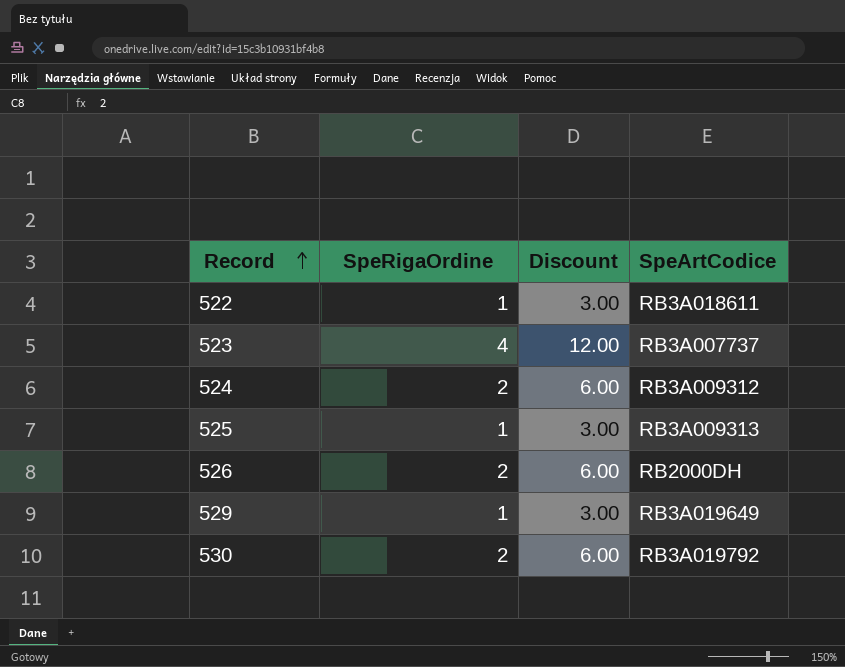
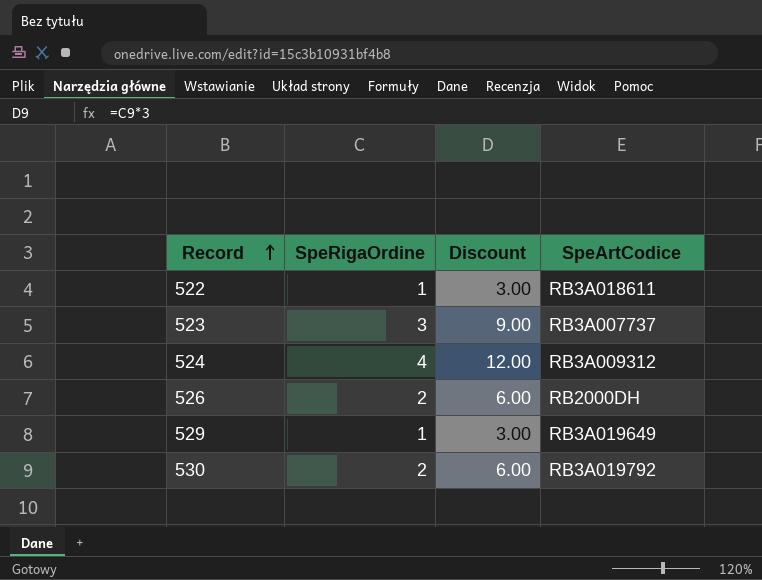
row 525: 1 | 3.00 | RB3A009313 -> none
523 | SpeRigaOrdine: 4 -> 3
523 | Discount: 12.00 -> 9.00
524 | SpeRigaOrdine: 2 -> 4
524 | Discount: 6.00 -> 12.00

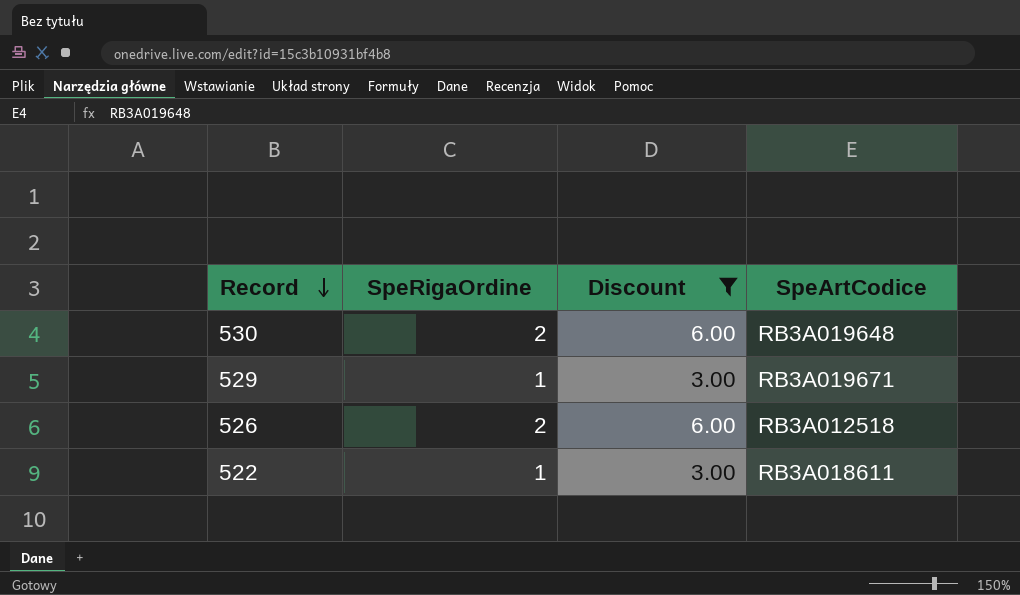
filter: none -> Discount <= 6.00
row order: Record ascending -> Record descending
530 | SpeArtCodice: RB3A019792 -> RB3A019648
529 | SpeArtCodice: RB3A019649 -> RB3A019671
526 | SpeArtCodice: RB2000DH -> RB3A012518

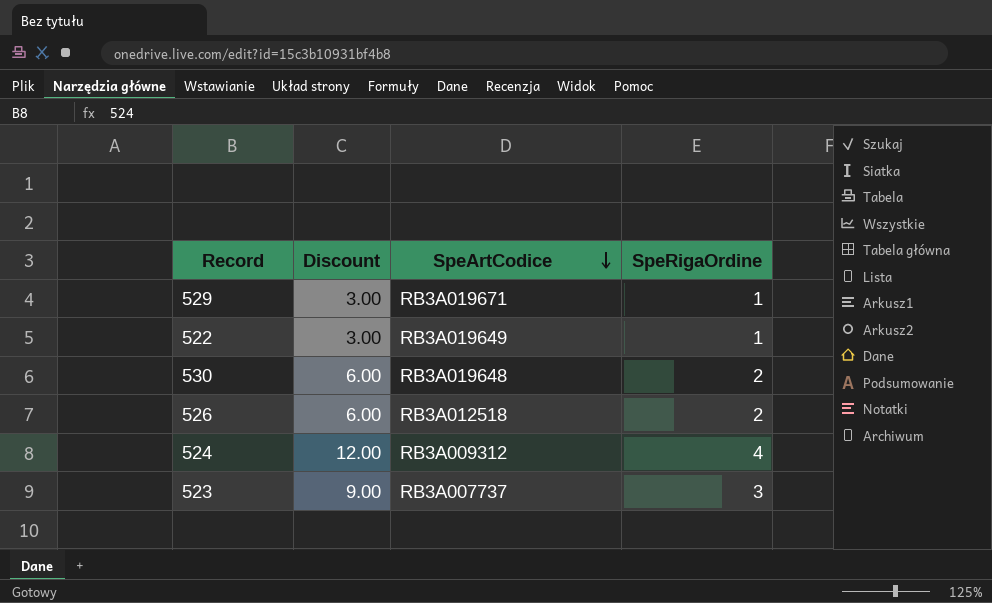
filter: Discount <= 6.00 -> none
row order: Record descending -> SpeArtCodice descending
column SpeRigaOrdine | position: 2 -> 4
522 | SpeArtCodice: RB3A018611 -> RB3A019649

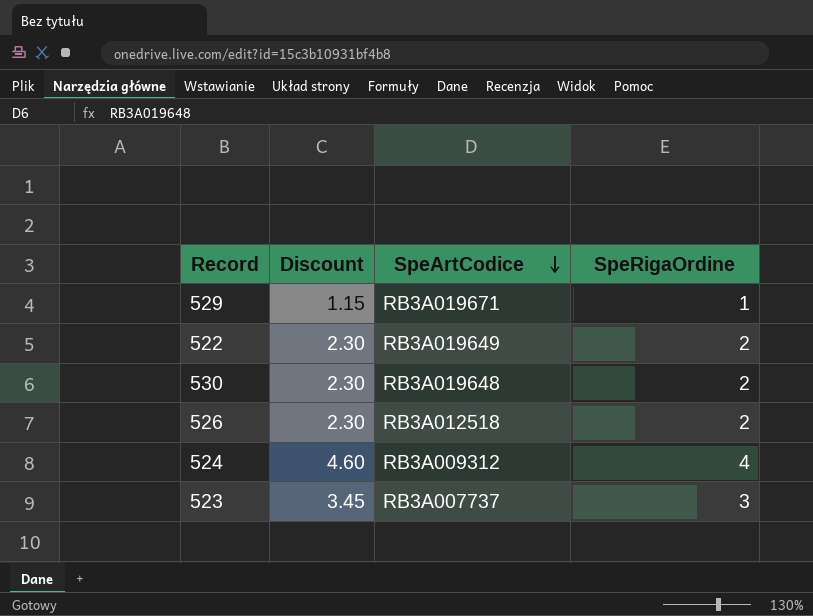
column Discount | formula: [SpeRigaOrdine] * 3 -> [SpeRigaOrdine] * 1.15
522 | SpeRigaOrdine: 1 -> 2

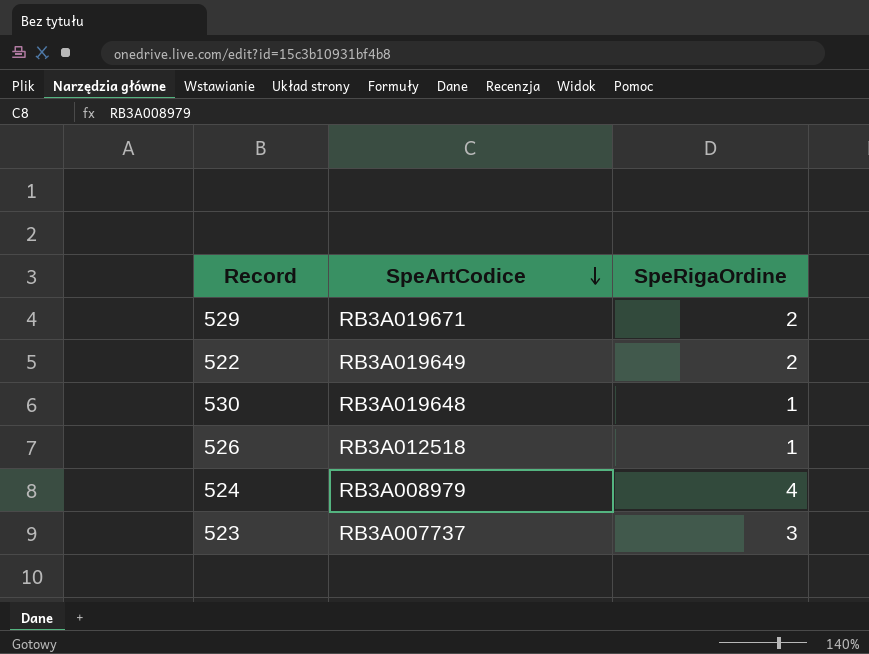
column Discount | formula: [SpeRigaOrdine] * 1.15 -> none
529 | SpeRigaOrdine: 1 -> 2
530 | SpeRigaOrdine: 2 -> 1
526 | SpeRigaOrdine: 2 -> 1
524 | SpeArtCodice: RB3A009312 -> RB3A008979

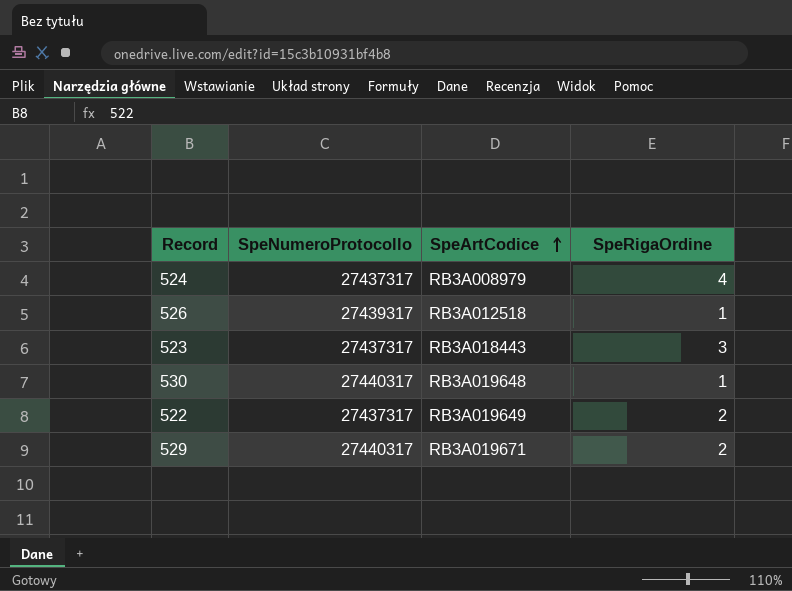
row order: SpeArtCodice descending -> SpeArtCodice ascending
column SpeNumeroProtocollo | position: none -> 2
523 | SpeArtCodice: RB3A007737 -> RB3A018443

